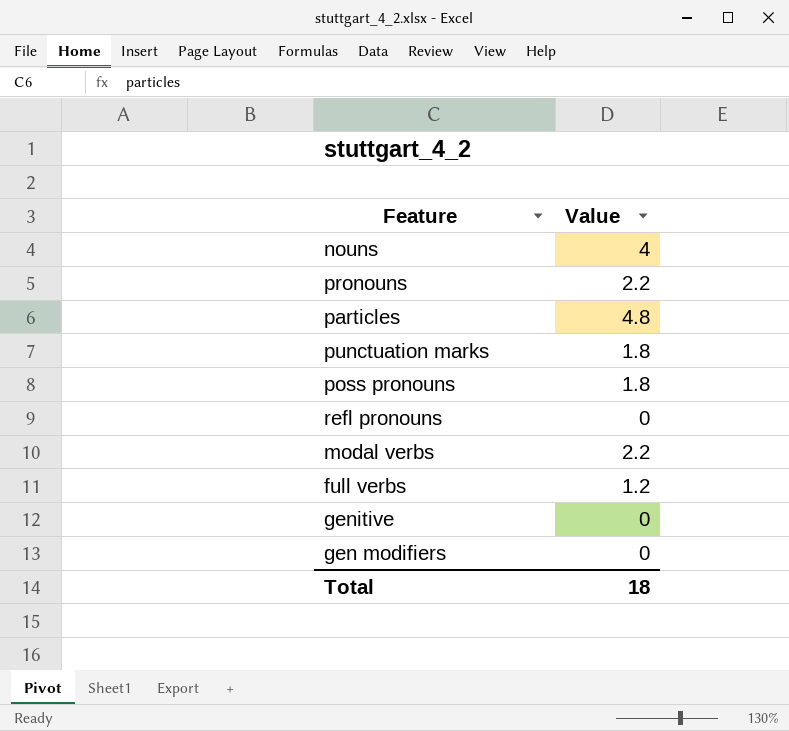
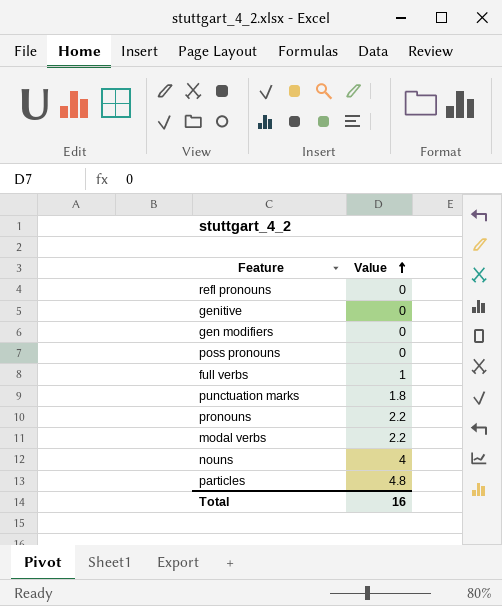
row order: none -> Value ascending
poss pronouns | Value: 1.8 -> 0
full verbs | Value: 1.2 -> 1
Total | Value: 18 -> 16

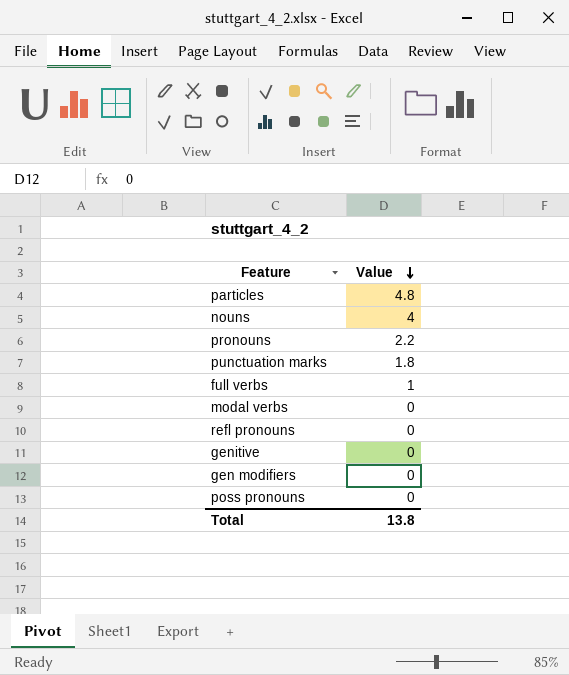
row order: Value ascending -> Value descending
modal verbs | Value: 2.2 -> 0
Total | Value: 16 -> 13.8

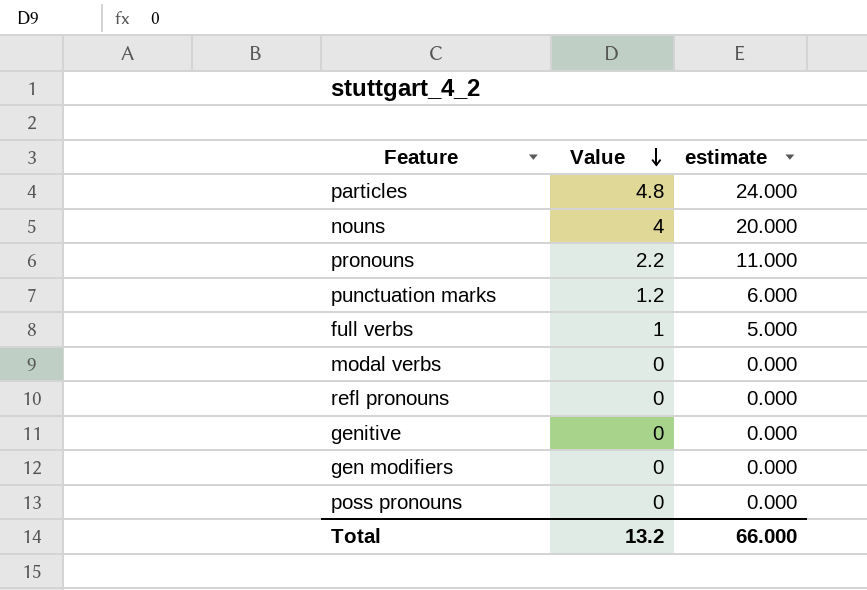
column estimate | formula: none -> [Value] * 5
punctuation marks | Value: 1.8 -> 1.2
Total | Value: 13.8 -> 13.2

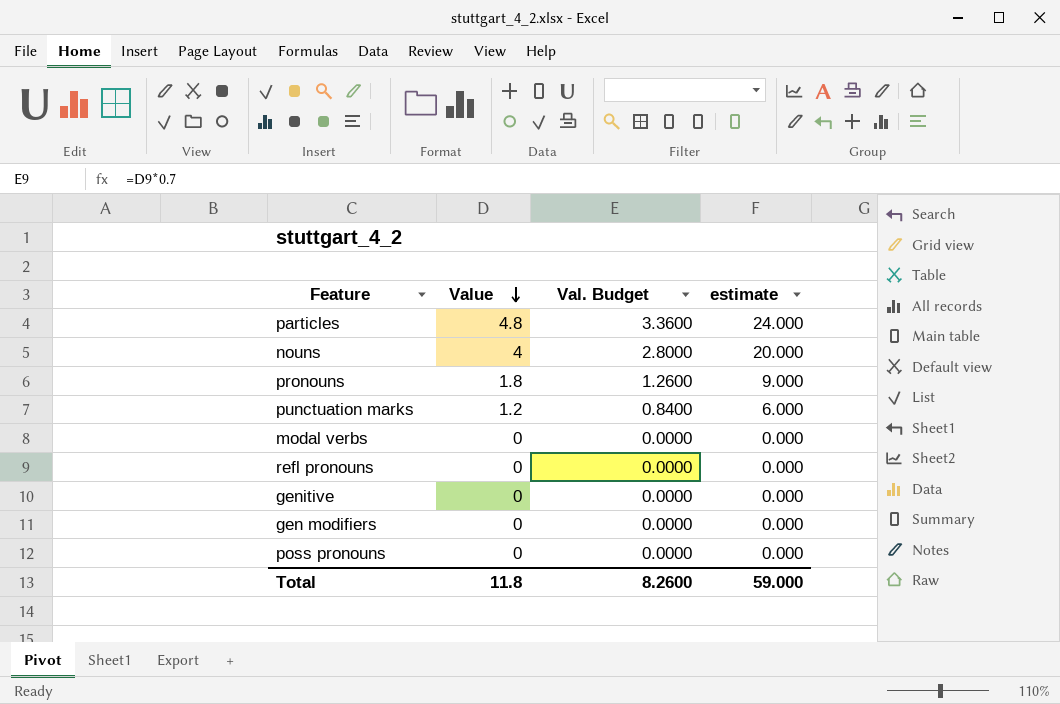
column Val. Budget | formula: none -> [Value] * 0.7
row full verbs: 1 | 5.000 -> none
pronouns | Value: 2.2 -> 1.8
pronouns | estimate: 11.000 -> 9.000
Total | Value: 13.2 -> 11.8
Total | estimate: 66.000 -> 59.000

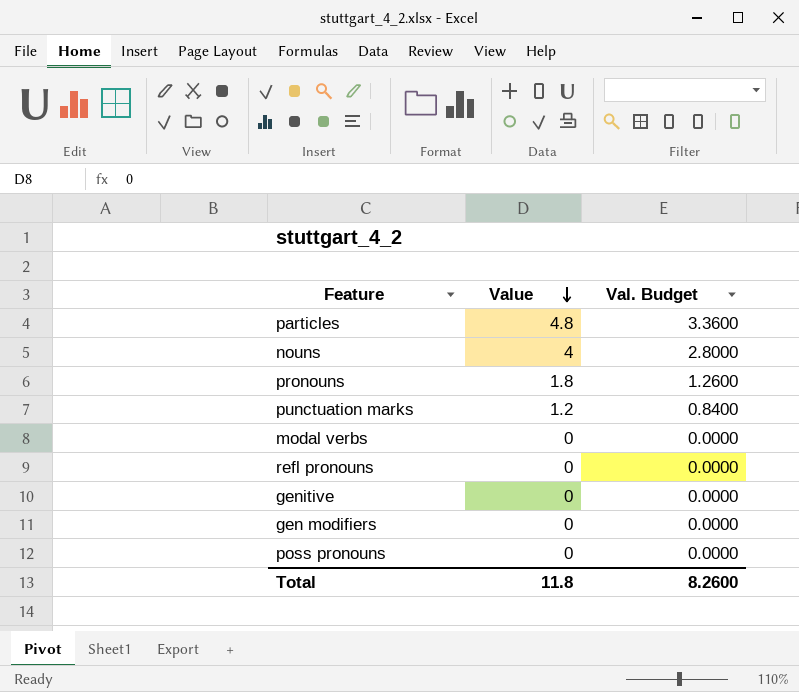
column estimate | formula: [Value] * 5 -> none

